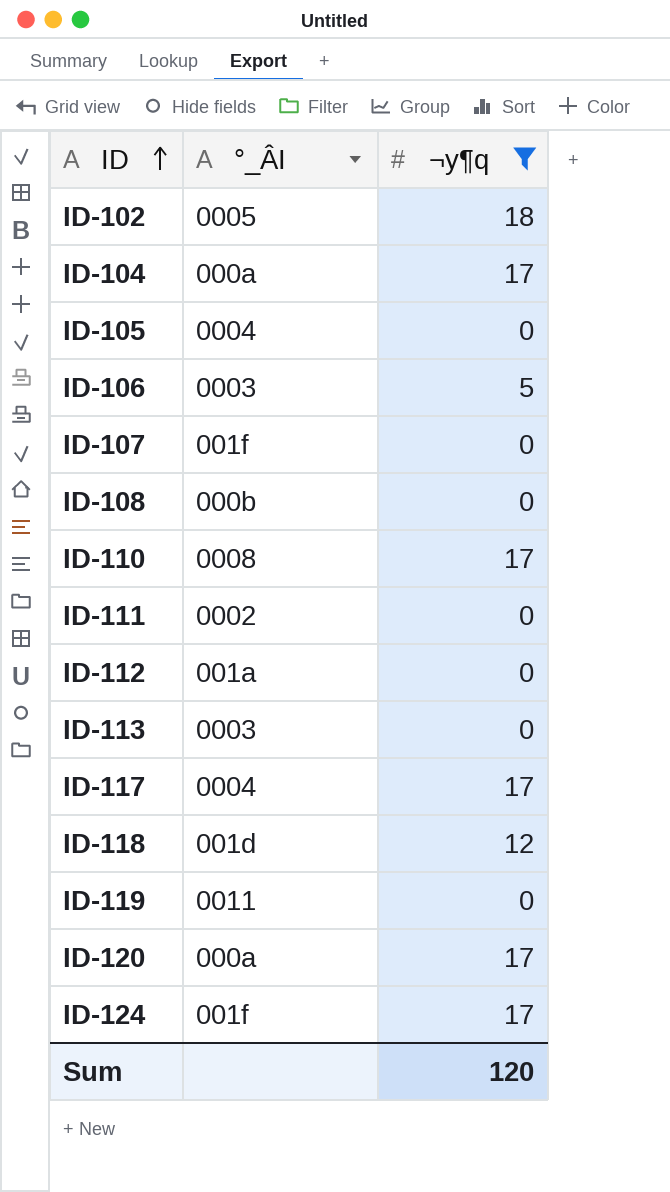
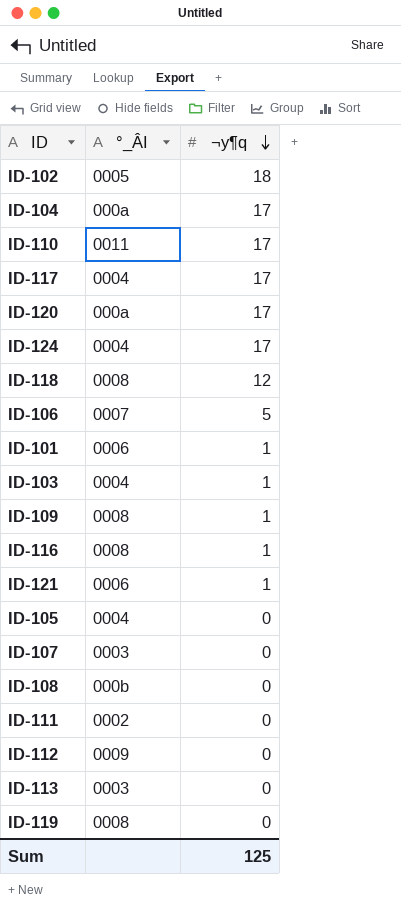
filter: ¬y¶q != 1 -> none
row order: ID ascending -> ¬y¶q descending
ID-110 | °_ÂI: 0008 -> 0011
ID-124 | °_ÂI: 001f -> 0004
ID-118 | °_ÂI: 001d -> 0008
ID-106 | °_ÂI: 0003 -> 0007
ID-107 | °_ÂI: 001f -> 0003
ID-112 | °_ÂI: 001a -> 0009
ID-119 | °_ÂI: 0011 -> 0008
Sum | ¬y¶q: 120 -> 125

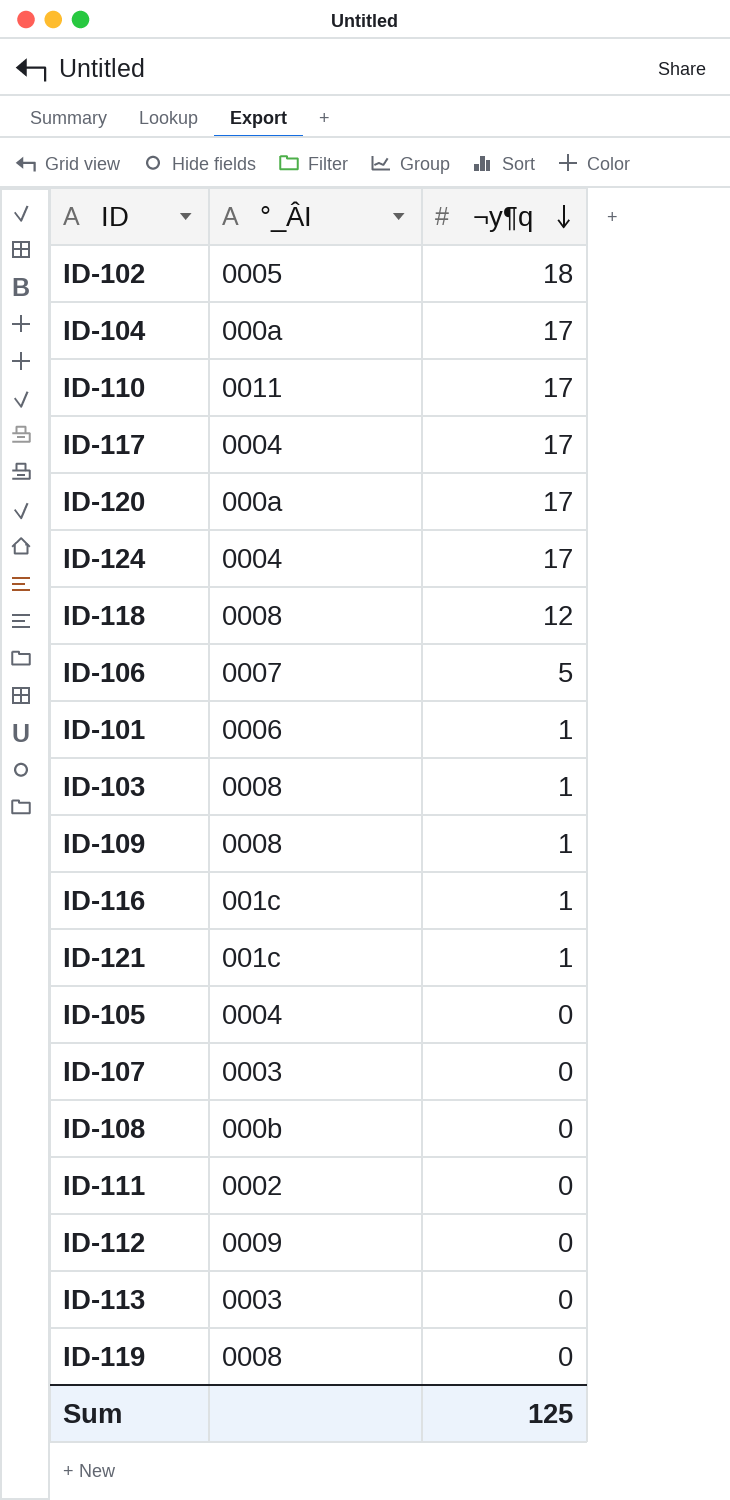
ID-103 | °_ÂI: 0004 -> 0008
ID-116 | °_ÂI: 0008 -> 001c
ID-121 | °_ÂI: 0006 -> 001c

